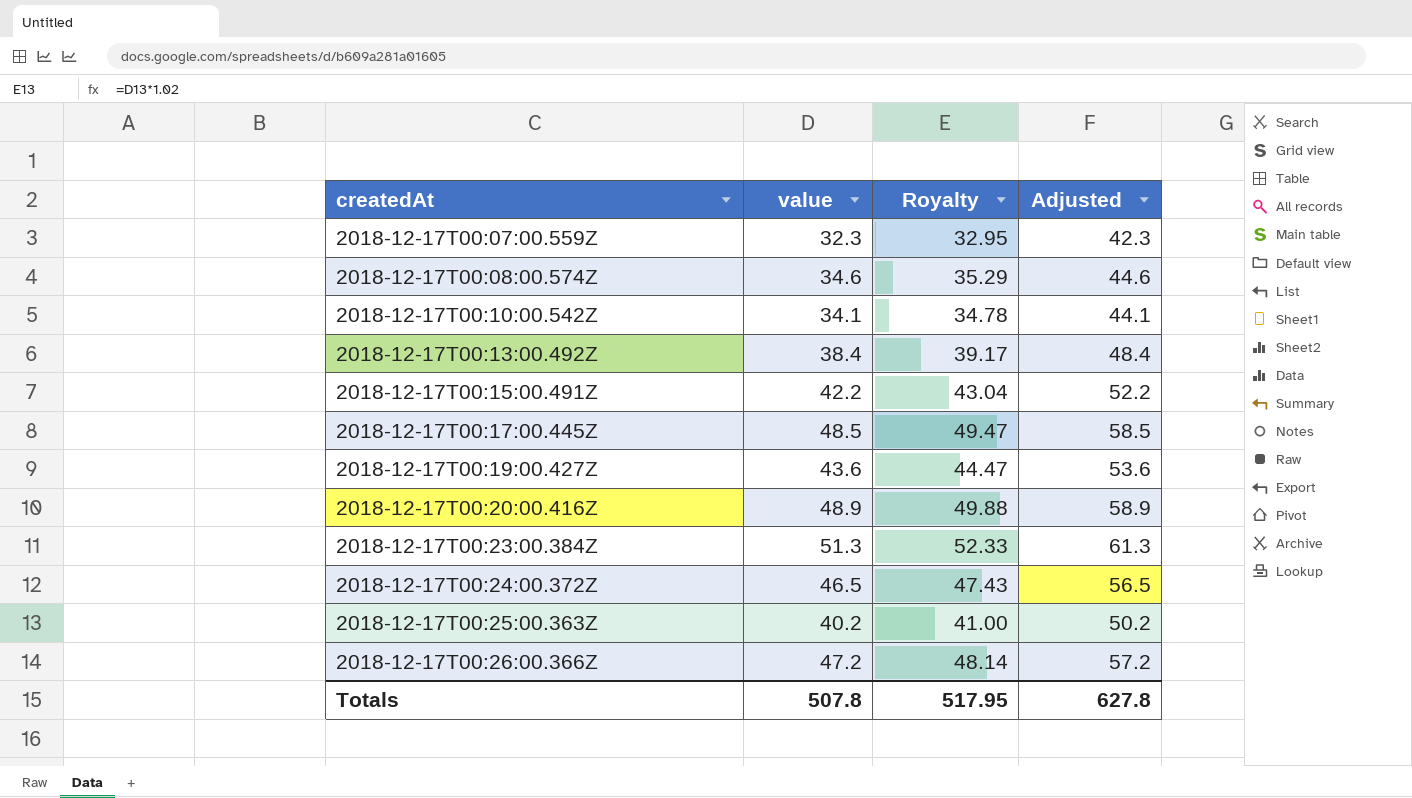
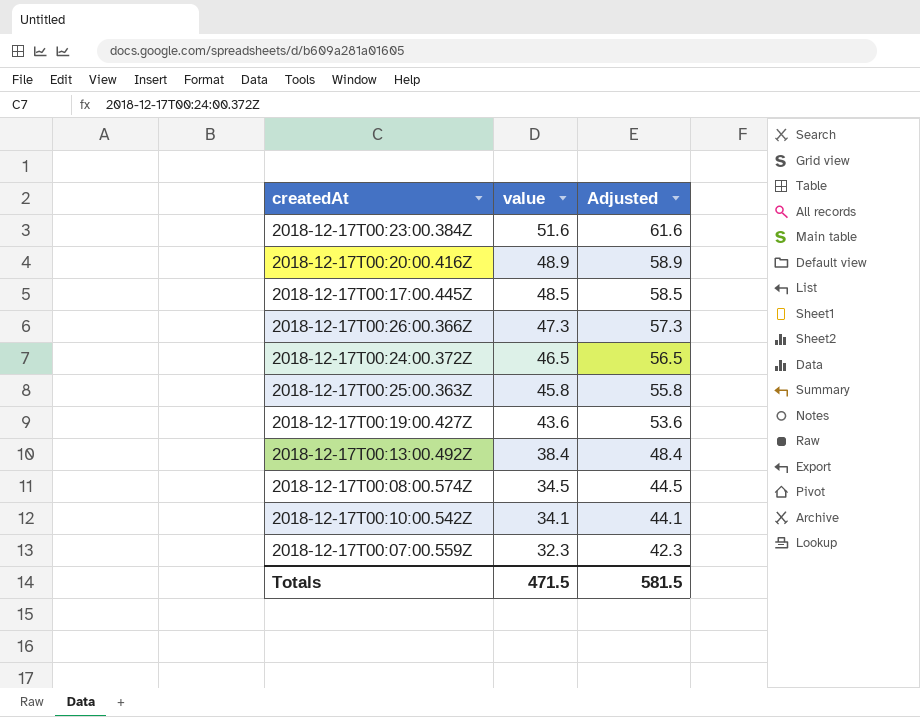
row order: createdAt ascending -> value descending
column Royalty | formula: [value] * 1.02 -> none
row 2018-12-17T00:15:00.491Z: 42.2 | 43.04 | 52.2 -> none
2018-12-17T00:23:00.384Z | value: 51.3 -> 51.6
2018-12-17T00:23:00.384Z | Adjusted: 61.3 -> 61.6
2018-12-17T00:26:00.366Z | value: 47.2 -> 47.3
2018-12-17T00:26:00.366Z | Adjusted: 57.2 -> 57.3
2018-12-17T00:25:00.363Z | value: 40.2 -> 45.8
2018-12-17T00:25:00.363Z | Adjusted: 50.2 -> 55.8
2018-12-17T00:08:00.574Z | value: 34.6 -> 34.5
2018-12-17T00:08:00.574Z | Adjusted: 44.6 -> 44.5
Totals | value: 507.8 -> 471.5
Totals | Adjusted: 627.8 -> 581.5

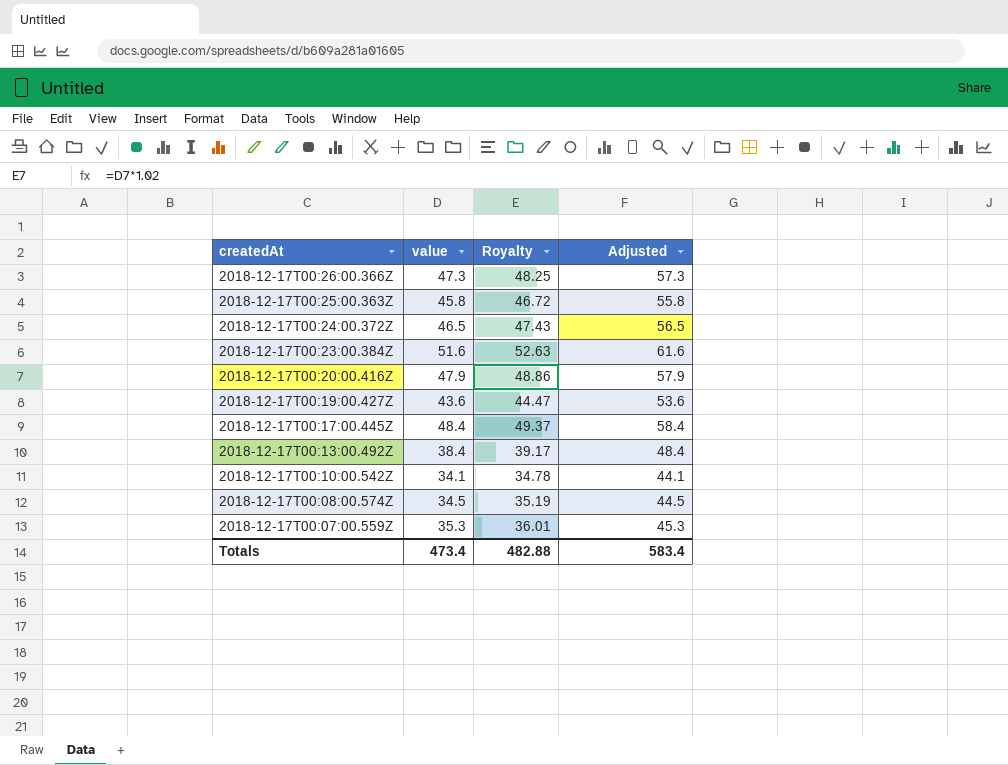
row order: value descending -> createdAt descending
column Royalty | formula: none -> [value] * 1.02
2018-12-17T00:20:00.416Z | value: 48.9 -> 47.9
2018-12-17T00:20:00.416Z | Adjusted: 58.9 -> 57.9
2018-12-17T00:17:00.445Z | value: 48.5 -> 48.4
2018-12-17T00:17:00.445Z | Adjusted: 58.5 -> 58.4
2018-12-17T00:07:00.559Z | value: 32.3 -> 35.3
2018-12-17T00:07:00.559Z | Adjusted: 42.3 -> 45.3
Totals | value: 471.5 -> 473.4
Totals | Adjusted: 581.5 -> 583.4

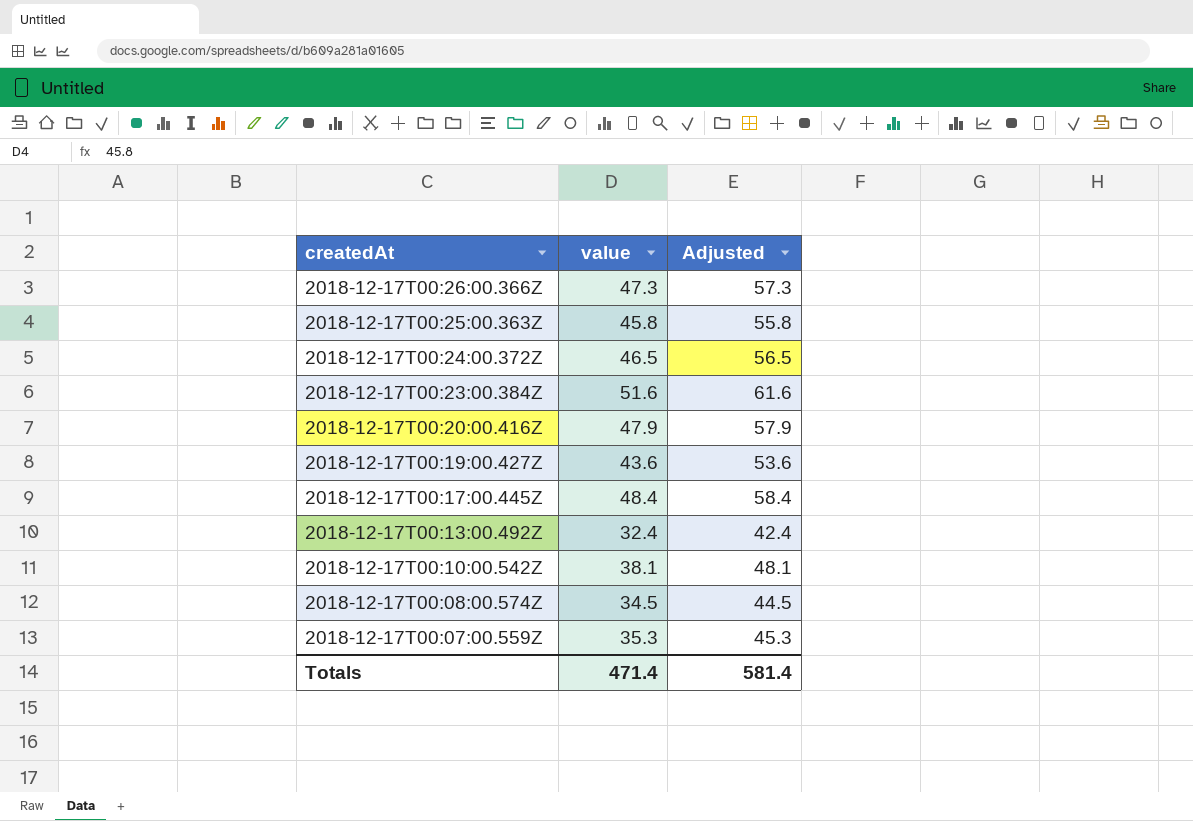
column Royalty | formula: [value] * 1.02 -> none
2018-12-17T00:13:00.492Z | value: 38.4 -> 32.4
2018-12-17T00:13:00.492Z | Adjusted: 48.4 -> 42.4
2018-12-17T00:10:00.542Z | value: 34.1 -> 38.1
2018-12-17T00:10:00.542Z | Adjusted: 44.1 -> 48.1
Totals | value: 473.4 -> 471.4
Totals | Adjusted: 583.4 -> 581.4

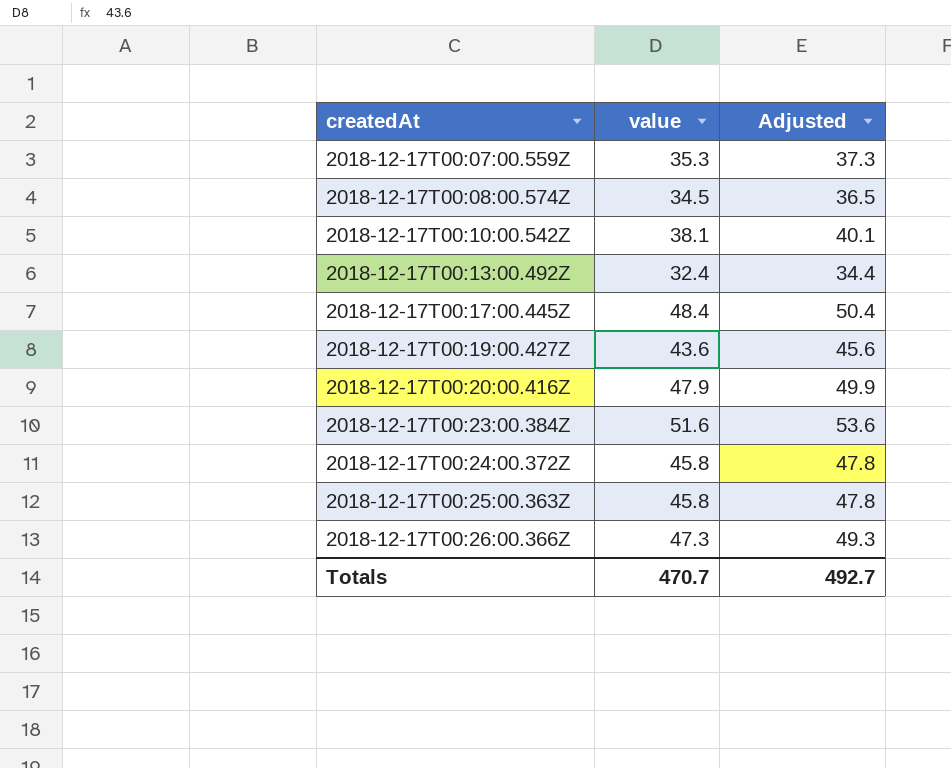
row order: createdAt descending -> createdAt ascending
column Adjusted | formula: [value] + 10 -> [value] + 2
2018-12-17T00:24:00.372Z | value: 46.5 -> 45.8
Totals | value: 471.4 -> 470.7
Totals | Adjusted: 581.4 -> 492.7

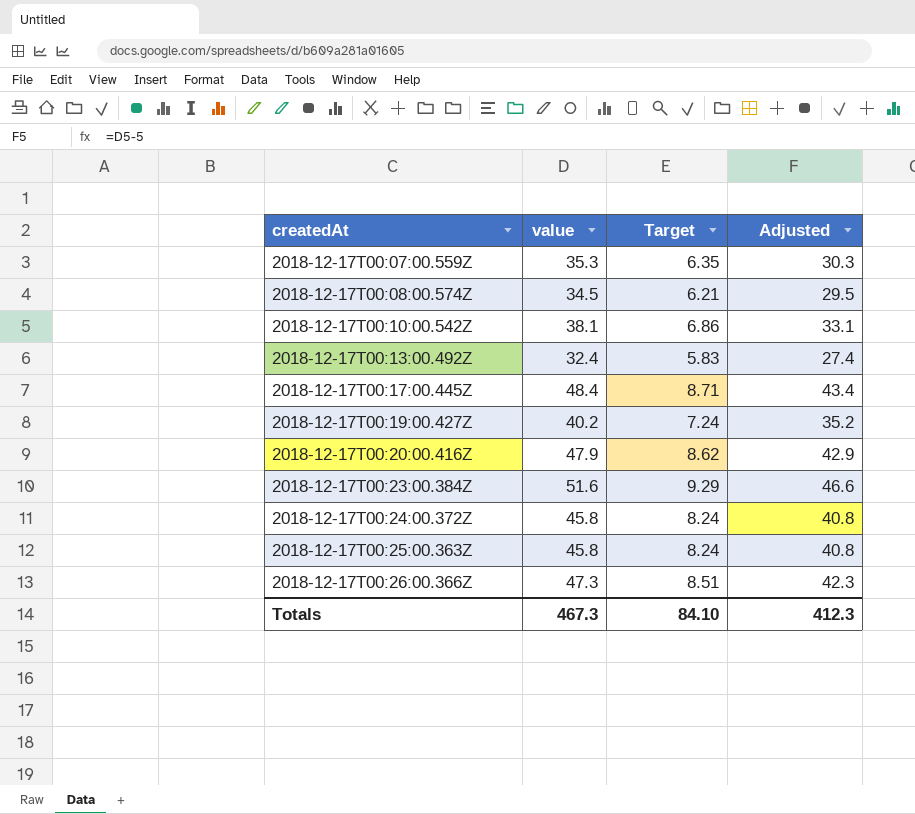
column Target | formula: none -> [value] * 0.18
column Adjusted | formula: [value] + 2 -> [value] - 5
2018-12-17T00:19:00.427Z | value: 43.6 -> 40.2
Totals | value: 470.7 -> 467.3
Totals | Adjusted: 492.7 -> 412.3

